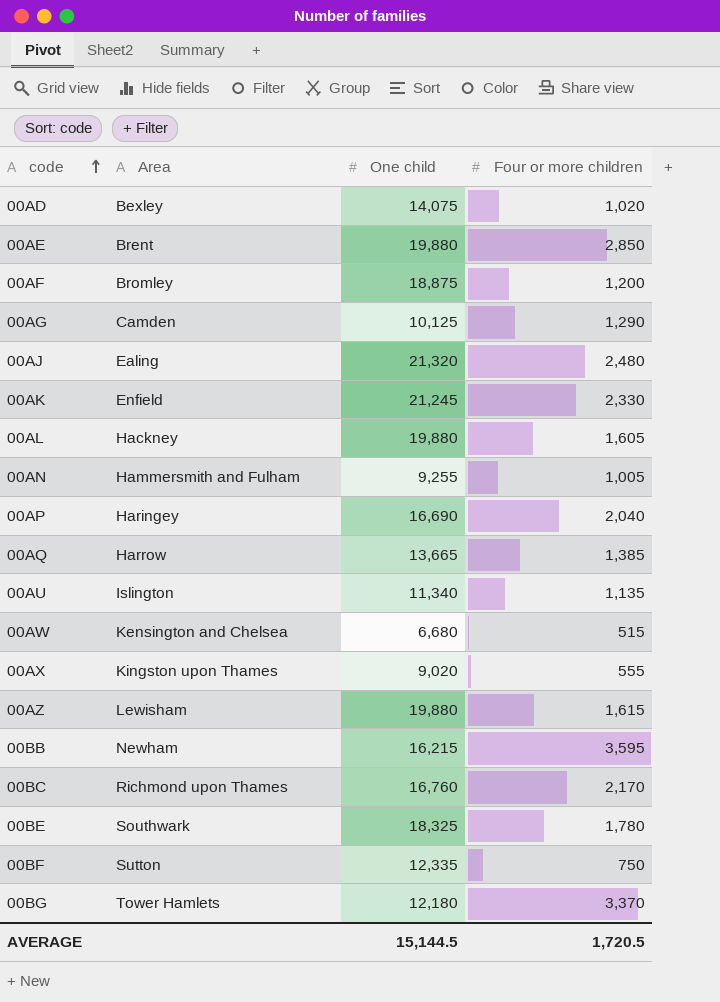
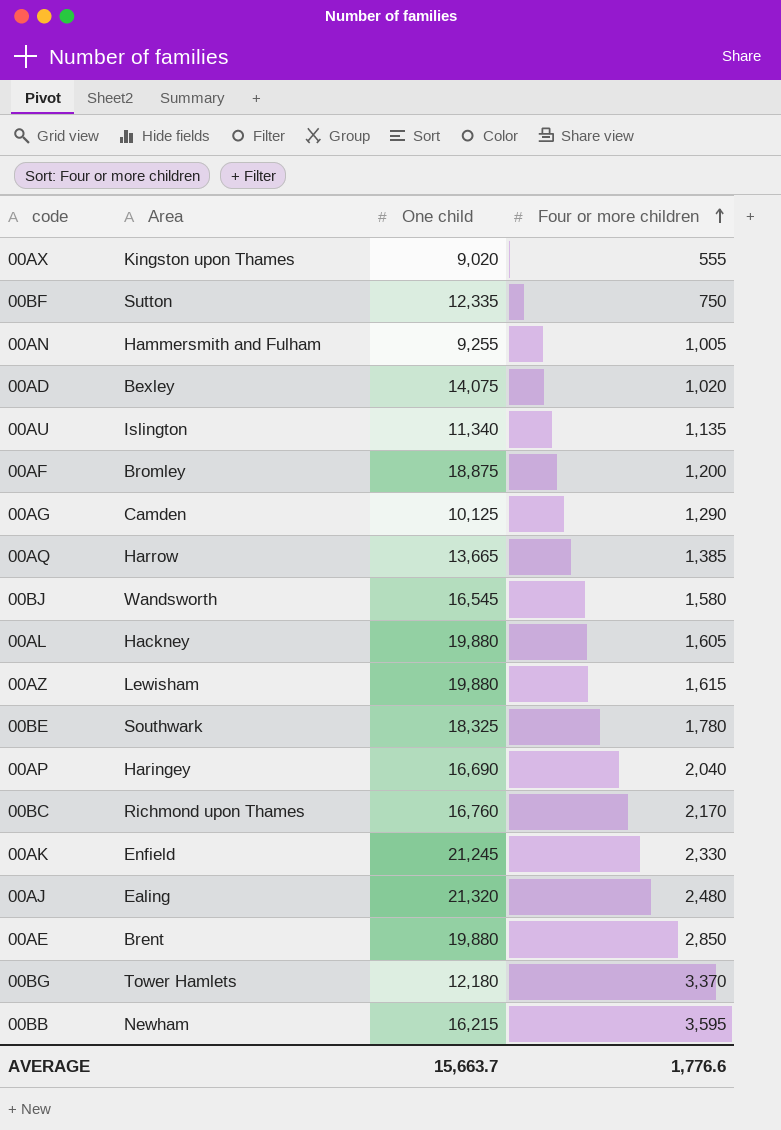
row order: code ascending -> Four or more children ascending
row 00AW: Kensington and Chelsea | 6,680 | 515 -> none
row 00BJ: none -> Wandsworth | 16,545 | 1,580
AVERAGE | One child: 15,144.5 -> 15,663.7
AVERAGE | Four or more children: 1,720.5 -> 1,776.6

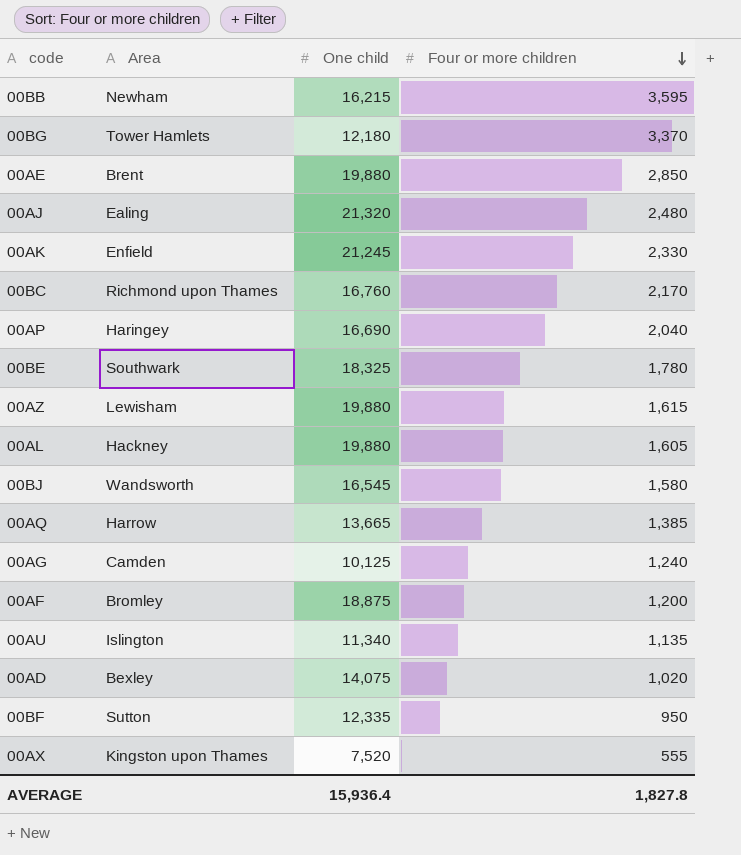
row order: Four or more children ascending -> Four or more children descending
row 00AN: Hammersmith and Fulham | 9,255 | 1,005 -> none
00AG | Four or more children: 1,290 -> 1,240
00BF | Four or more children: 750 -> 950
00AX | One child: 9,020 -> 7,520
AVERAGE | One child: 15,663.7 -> 15,936.4
AVERAGE | Four or more children: 1,776.6 -> 1,827.8

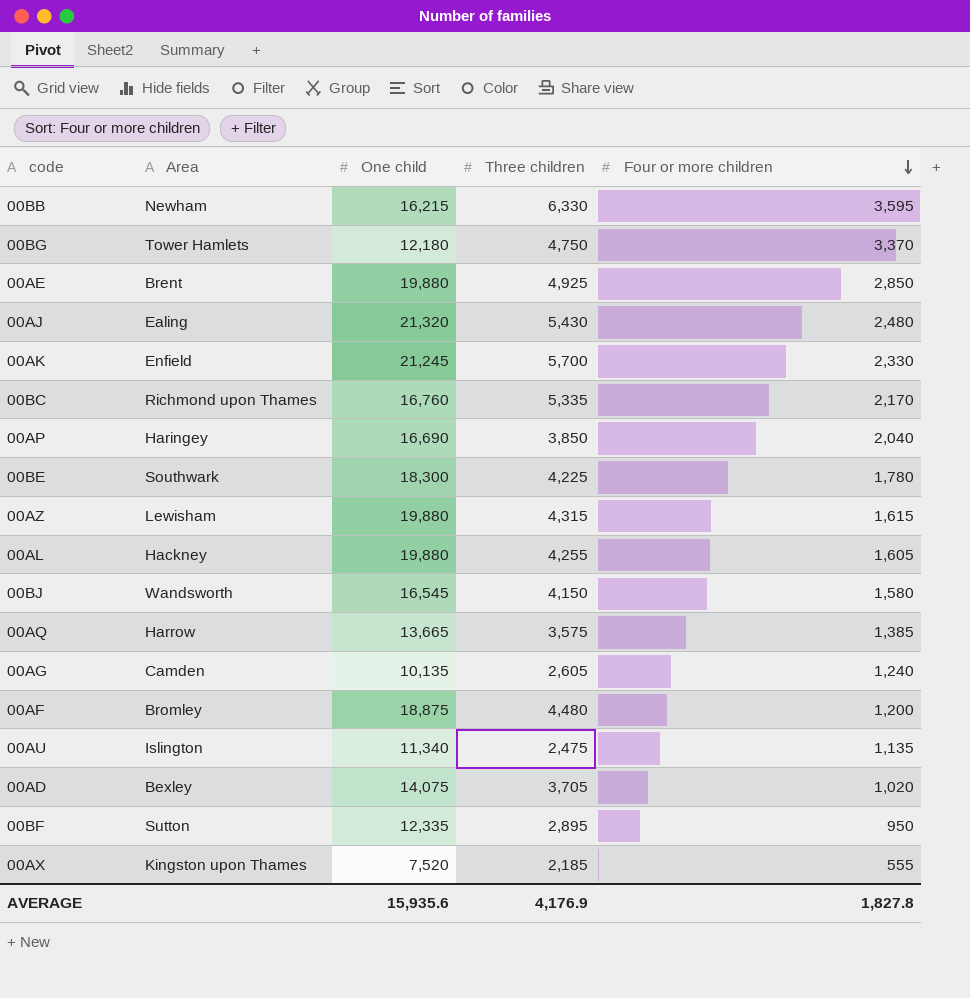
column Three children | position: none -> 4
00BE | One child: 18,325 -> 18,300
00AG | One child: 10,125 -> 10,135
AVERAGE | One child: 15,936.4 -> 15,935.6

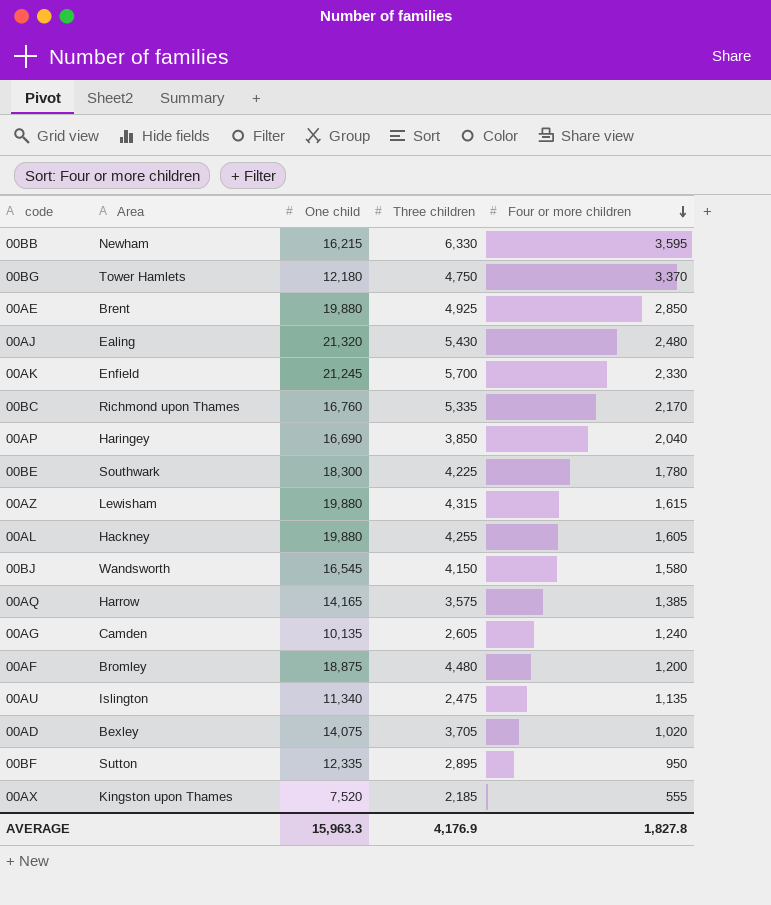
00AQ | One child: 13,665 -> 14,165
AVERAGE | One child: 15,935.6 -> 15,963.3

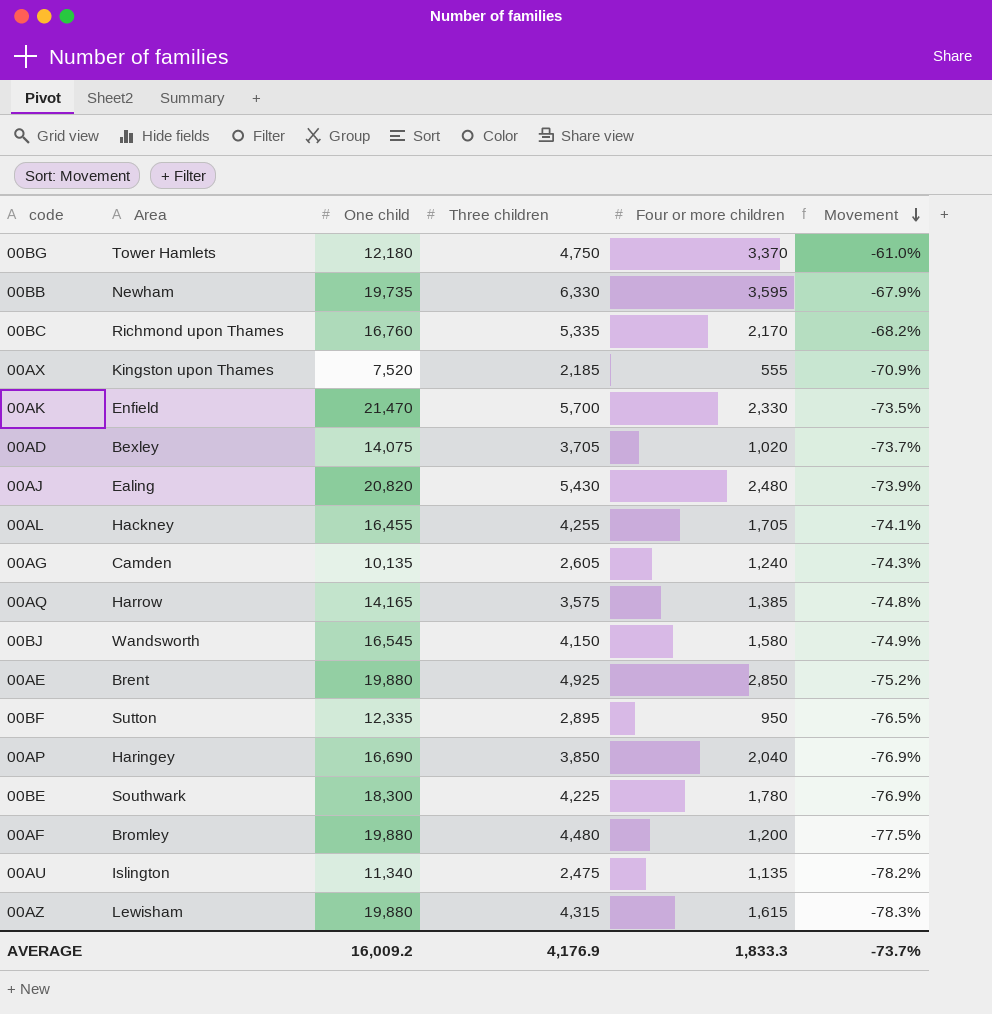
row order: Four or more children descending -> Movement descending
column Movement | formula: none -> ([Three children] - [One child]) / [One child]
00BB | One child: 16,215 -> 19,735
00AK | One child: 21,245 -> 21,470
00AJ | One child: 21,320 -> 20,820
00AL | One child: 19,880 -> 16,455
00AL | Four or more children: 1,605 -> 1,705
00AF | One child: 18,875 -> 19,880
AVERAGE | One child: 15,963.3 -> 16,009.2
AVERAGE | Four or more children: 1,827.8 -> 1,833.3

